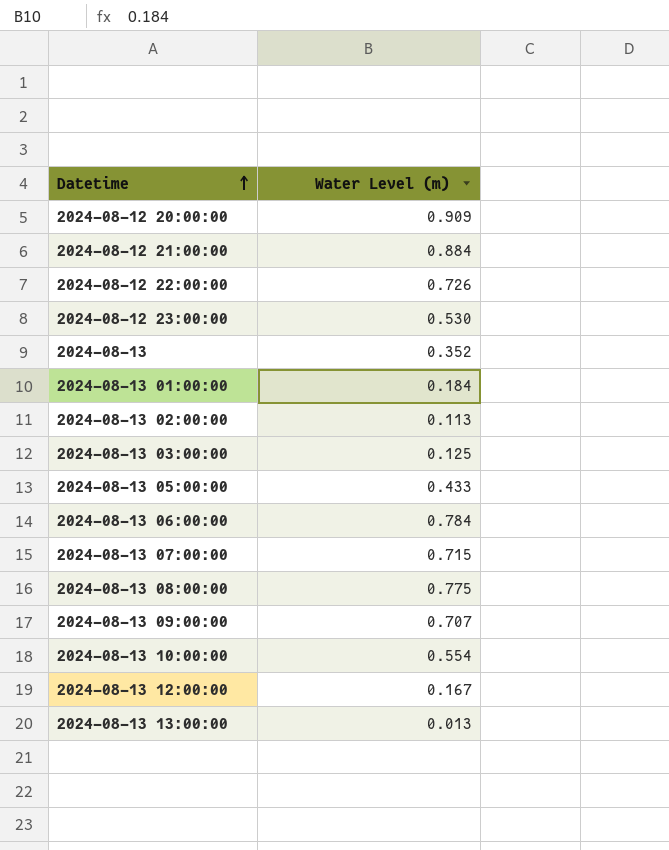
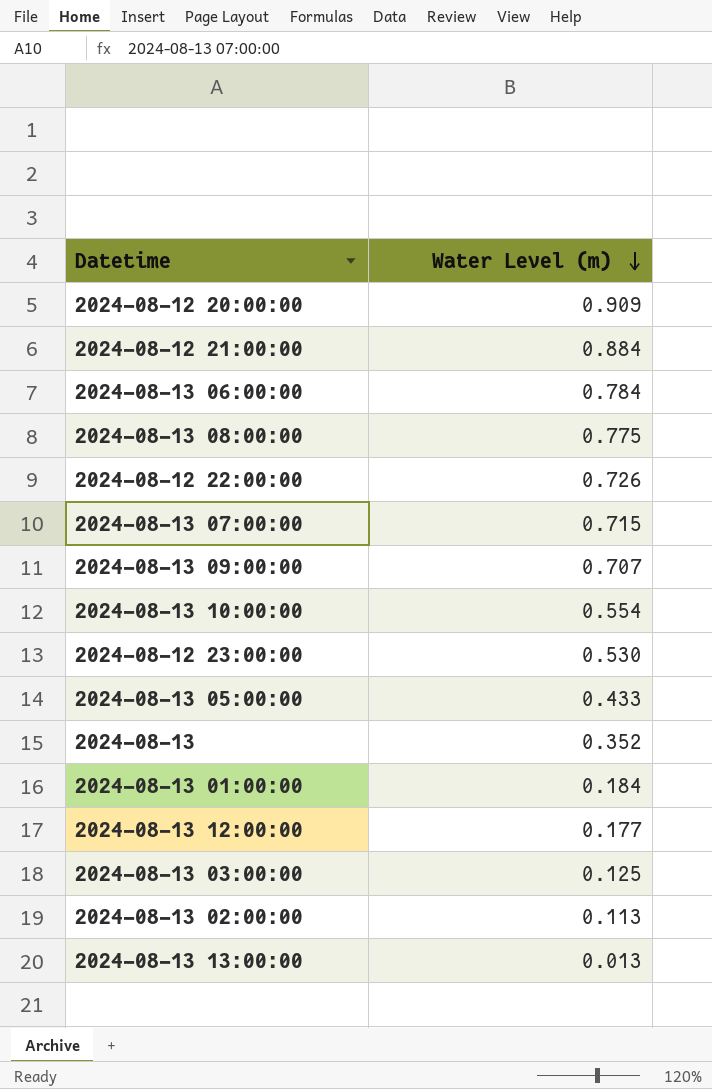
row order: Datetime ascending -> Water Level (m) descending
2024-08-13 12:00:00 | Water Level (m): 0.167 -> 0.177

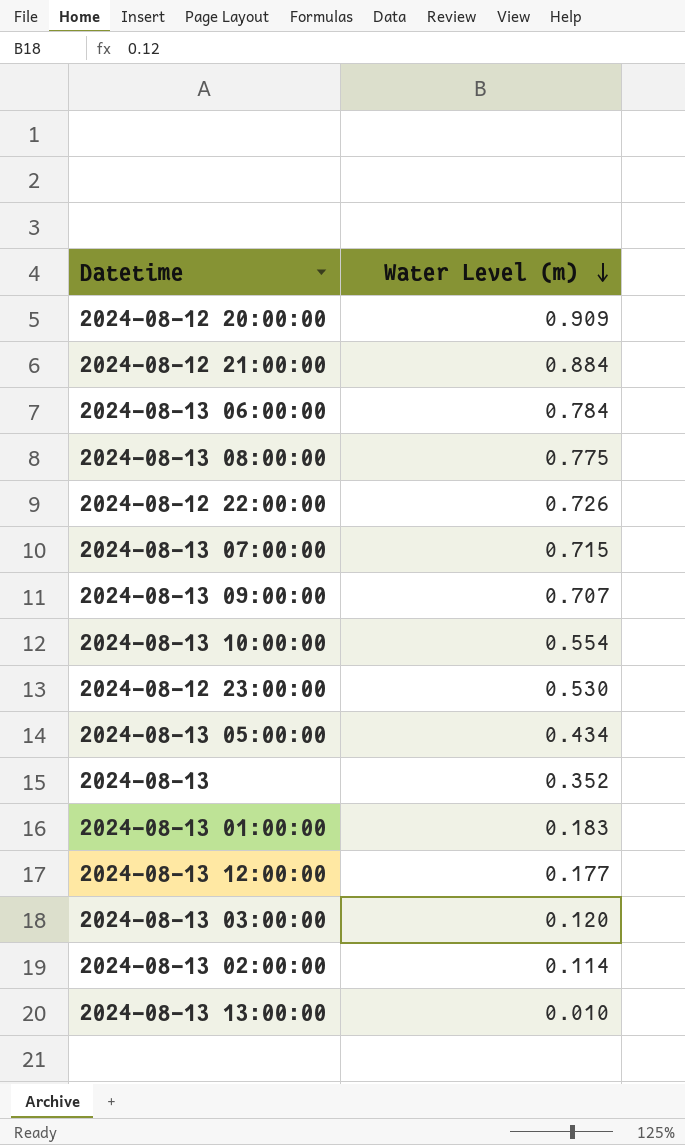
2024-08-13 05:00:00 | Water Level (m): 0.433 -> 0.434
2024-08-13 01:00:00 | Water Level (m): 0.184 -> 0.183
2024-08-13 03:00:00 | Water Level (m): 0.125 -> 0.120
2024-08-13 02:00:00 | Water Level (m): 0.113 -> 0.114
2024-08-13 13:00:00 | Water Level (m): 0.013 -> 0.010

